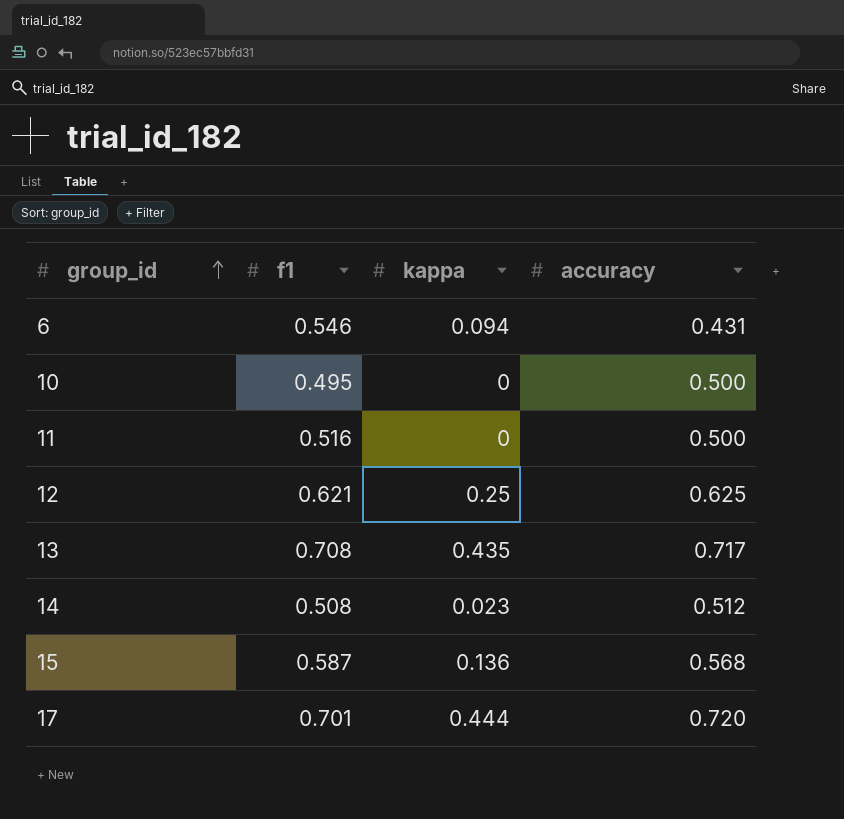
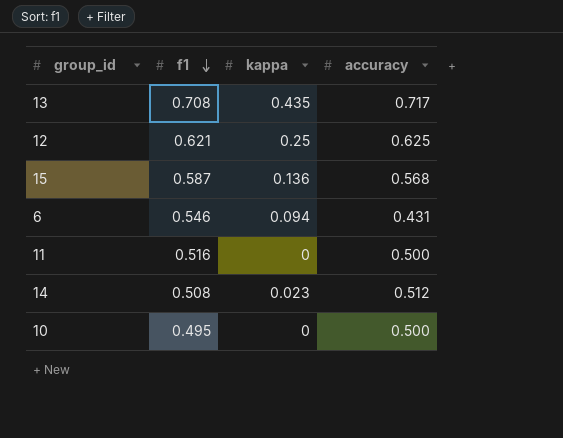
row order: group_id ascending -> f1 descending
row 17: 0.701 | 0.444 | 0.720 -> none

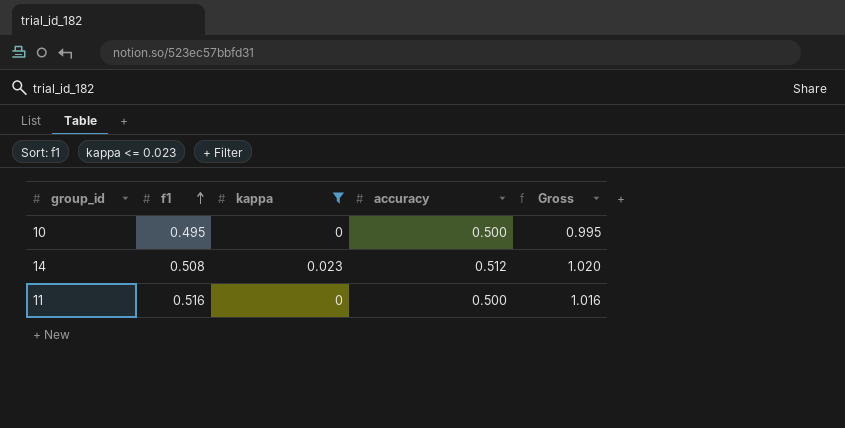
filter: none -> kappa <= 0.023
row order: f1 descending -> f1 ascending
column Gross | formula: none -> [f1] + [accuracy]

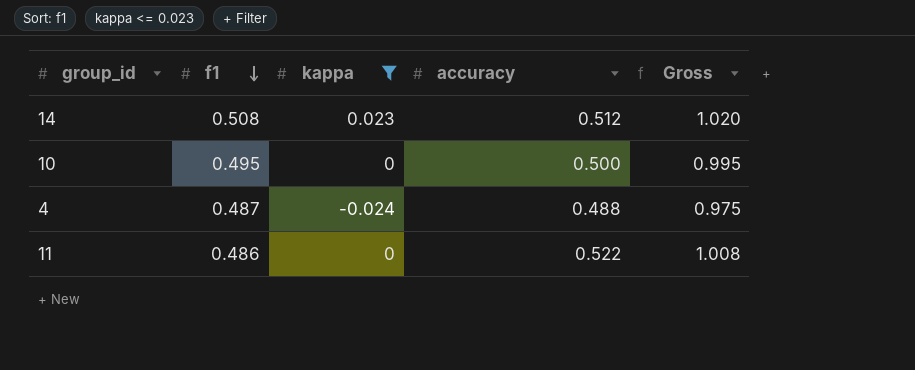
row order: f1 ascending -> f1 descending
row 4: none -> 0.487 | -0.024 | 0.488 | 0.975
11 | f1: 0.516 -> 0.486
11 | accuracy: 0.500 -> 0.522
11 | Gross: 1.016 -> 1.008

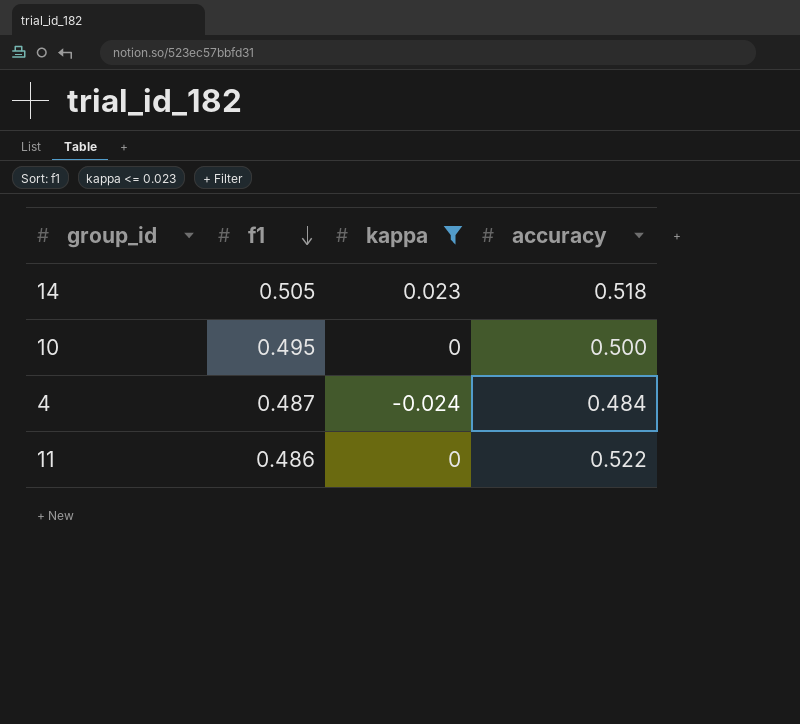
column Gross | formula: [f1] + [accuracy] -> none
14 | f1: 0.508 -> 0.505
14 | accuracy: 0.512 -> 0.518
4 | accuracy: 0.488 -> 0.484

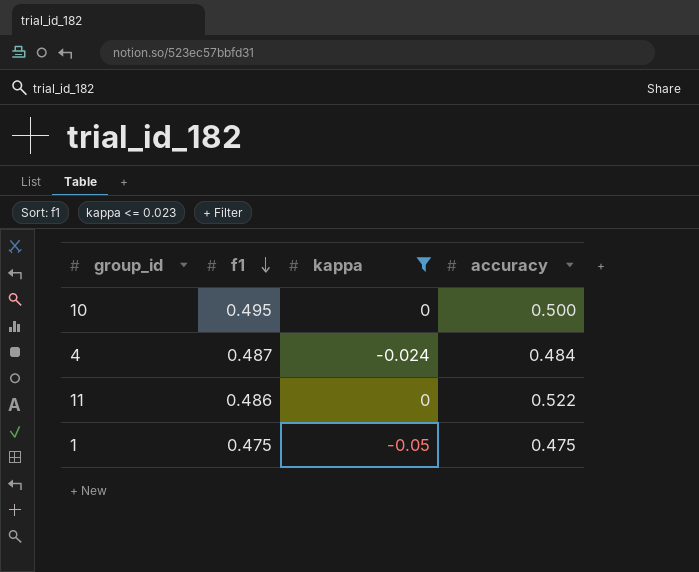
row 14: 0.505 | 0.023 | 0.518 -> none
row 1: none -> 0.475 | -0.05 | 0.475

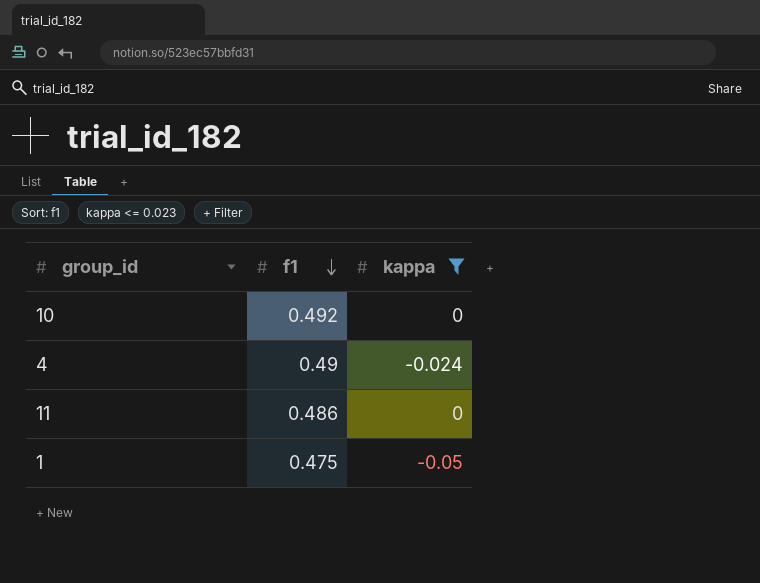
column accuracy | position: 4 -> none
10 | f1: 0.495 -> 0.492
4 | f1: 0.487 -> 0.49

